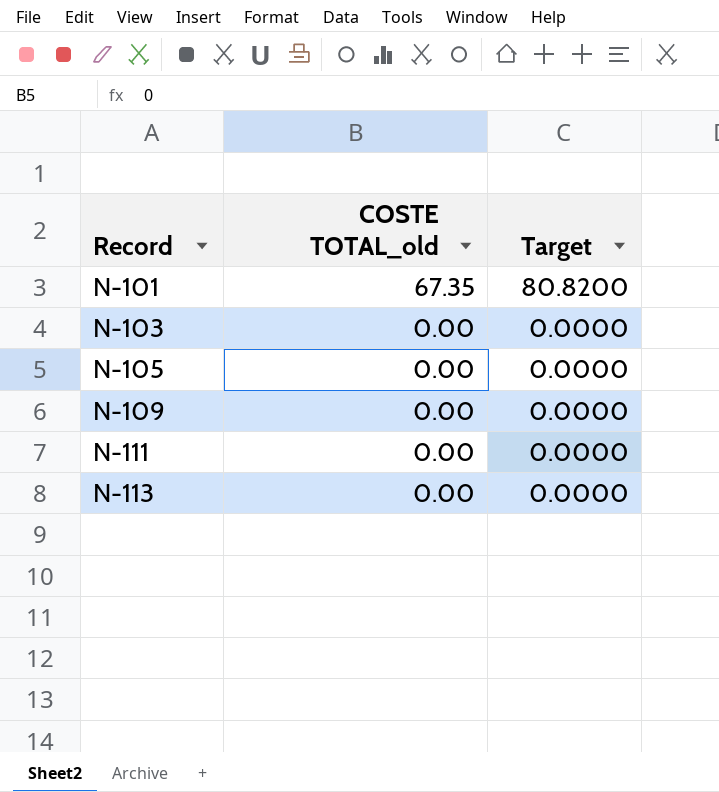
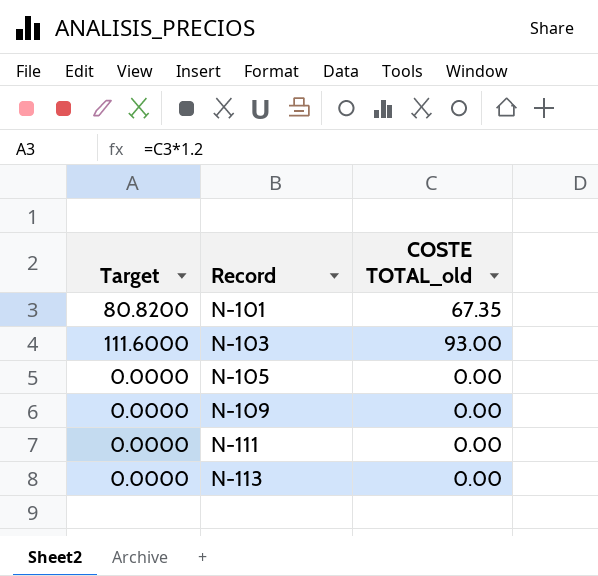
column Target | position: 3 -> 1
N-103 | Target: 0.0000 -> 111.6000
N-103 | COSTE TOTAL_old: 0.00 -> 93.00

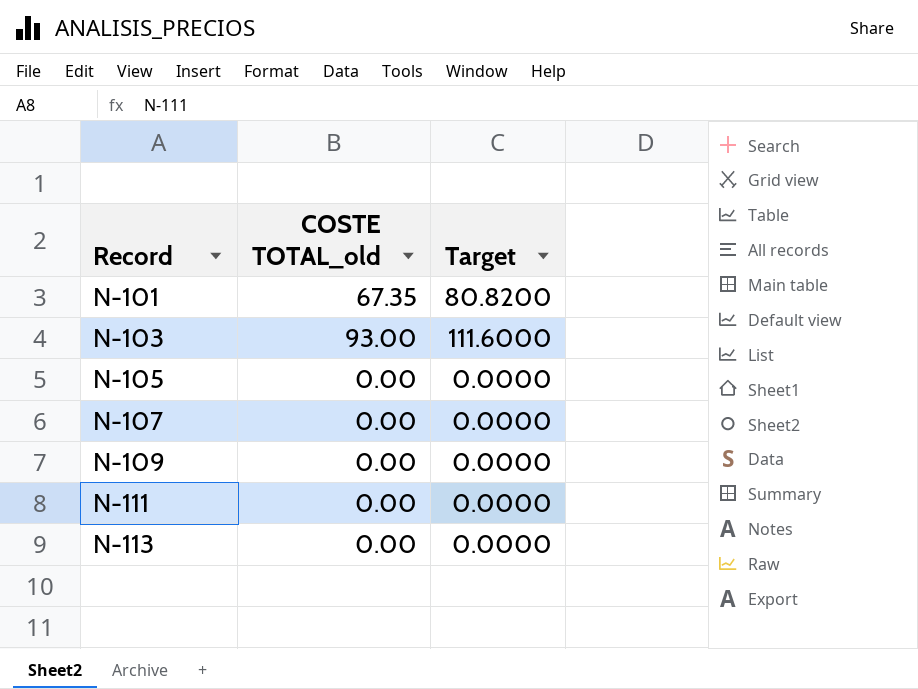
column Target | position: 1 -> 3
row N-107: none -> 0.00 | 0.0000

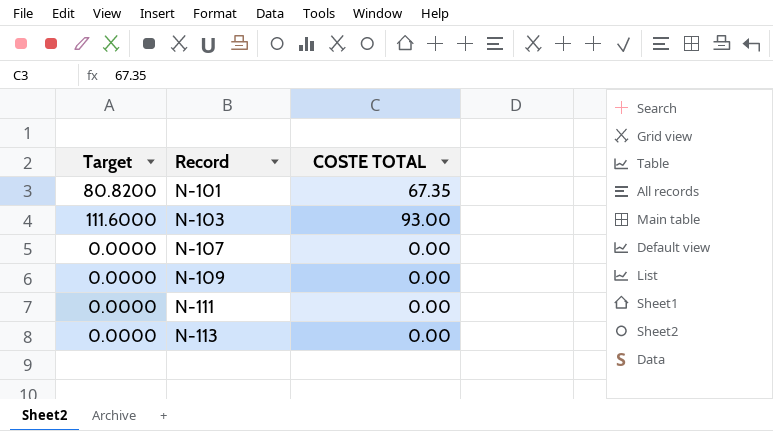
column Target | position: 3 -> 1
column name: COSTE TOTAL_old -> COSTE TOTAL
row N-105: 0.00 | 0.0000 -> none

